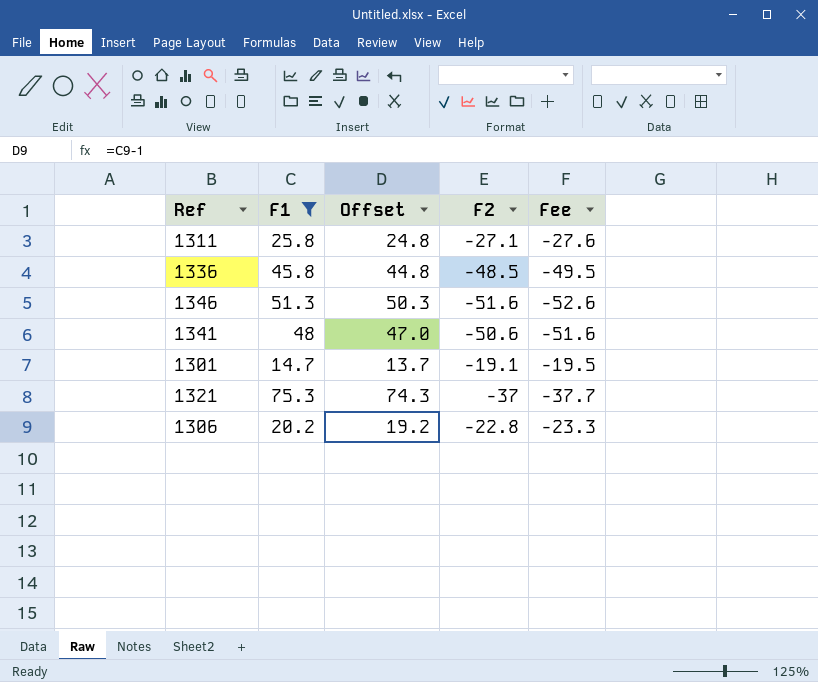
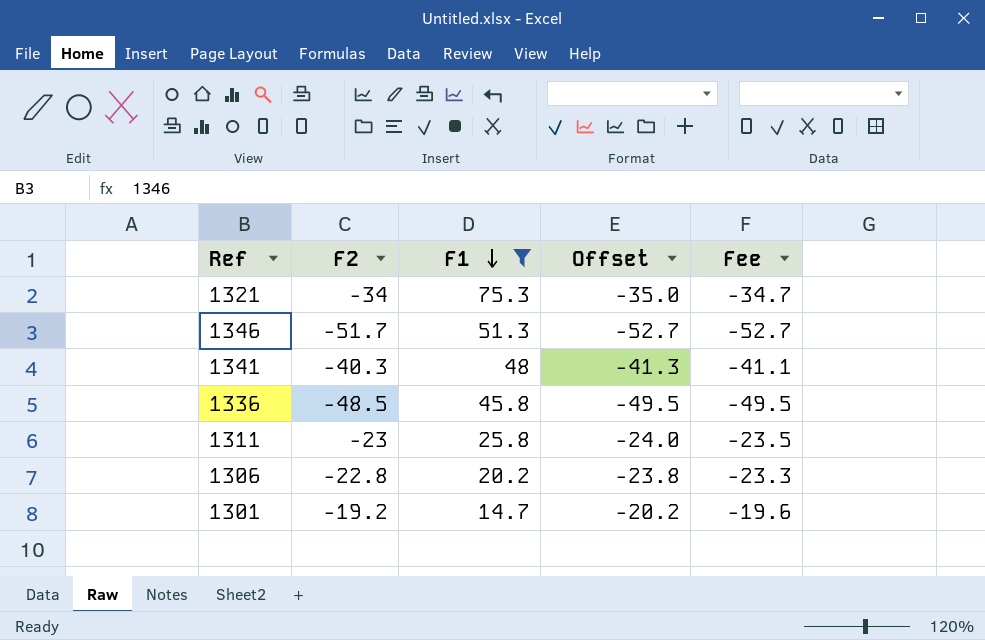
row order: none -> F1 descending
column F2 | position: 4 -> 2
column Offset | formula: [F1] - 1 -> [F2] - 1
1321 | F2: -37 -> -34
1321 | Fee: -37.7 -> -34.7
1346 | F2: -51.6 -> -51.7
1346 | Fee: -52.6 -> -52.7
1341 | F2: -50.6 -> -40.3
1341 | Fee: -51.6 -> -41.1
1311 | F2: -27.1 -> -23
1311 | Fee: -27.6 -> -23.5
1301 | F2: -19.1 -> -19.2
1301 | Fee: -19.5 -> -19.6

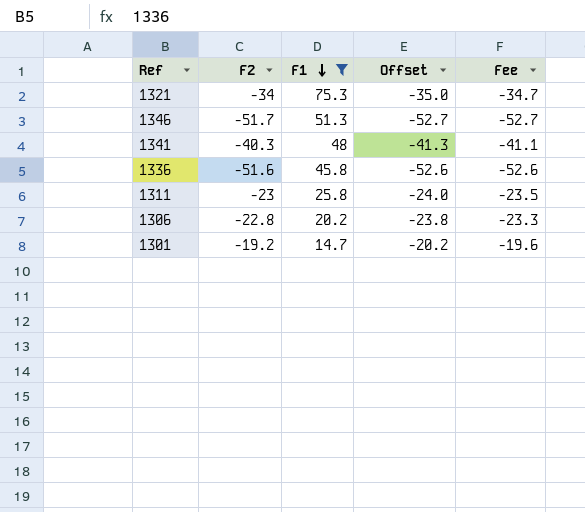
1336 | F2: -48.5 -> -51.6
1336 | Offset: -49.5 -> -52.6
1336 | Fee: -49.5 -> -52.6

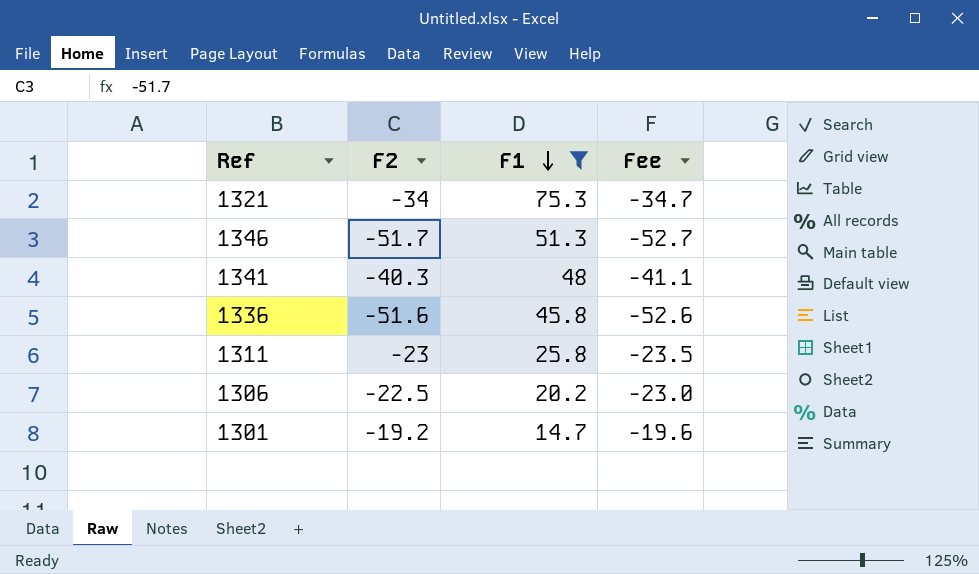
column Offset | formula: [F2] - 1 -> none
1306 | F2: -22.8 -> -22.5
1306 | Fee: -23.3 -> -23.0

